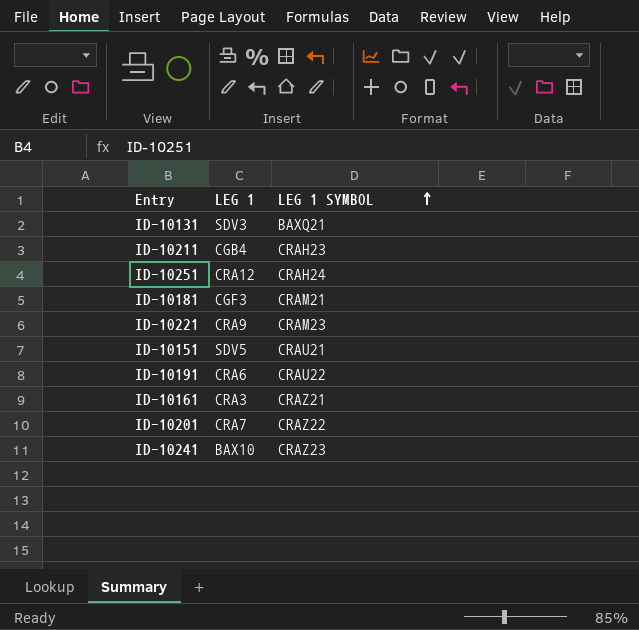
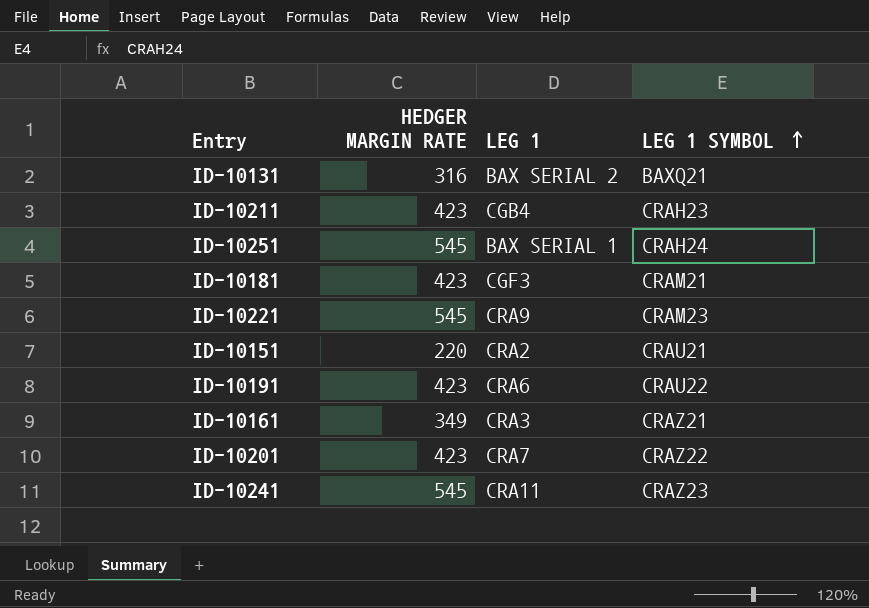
column HEDGER MARGIN RATE | position: none -> 2
ID-10131 | LEG 1: SDV3 -> BAX SERIAL 2
ID-10251 | LEG 1: CRA12 -> BAX SERIAL 1
ID-10151 | LEG 1: SDV5 -> CRA2
ID-10241 | LEG 1: BAX10 -> CRA11

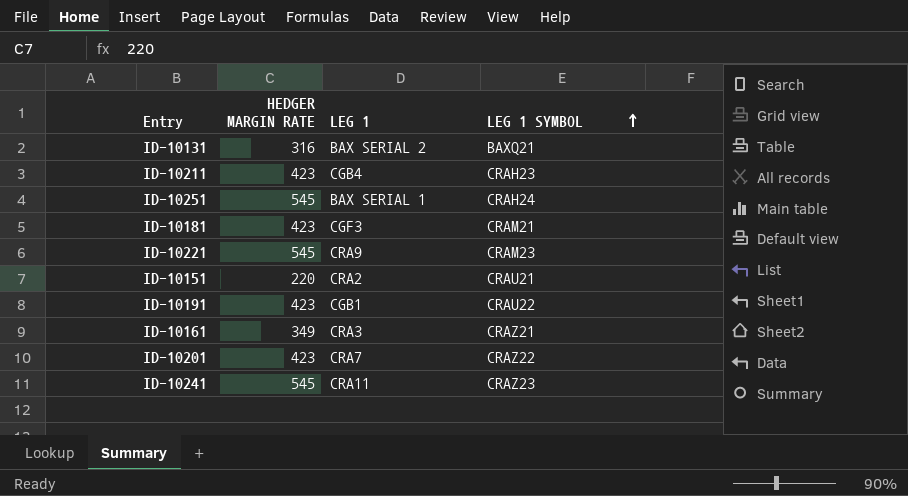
ID-10191 | LEG 1: CRA6 -> CGB1

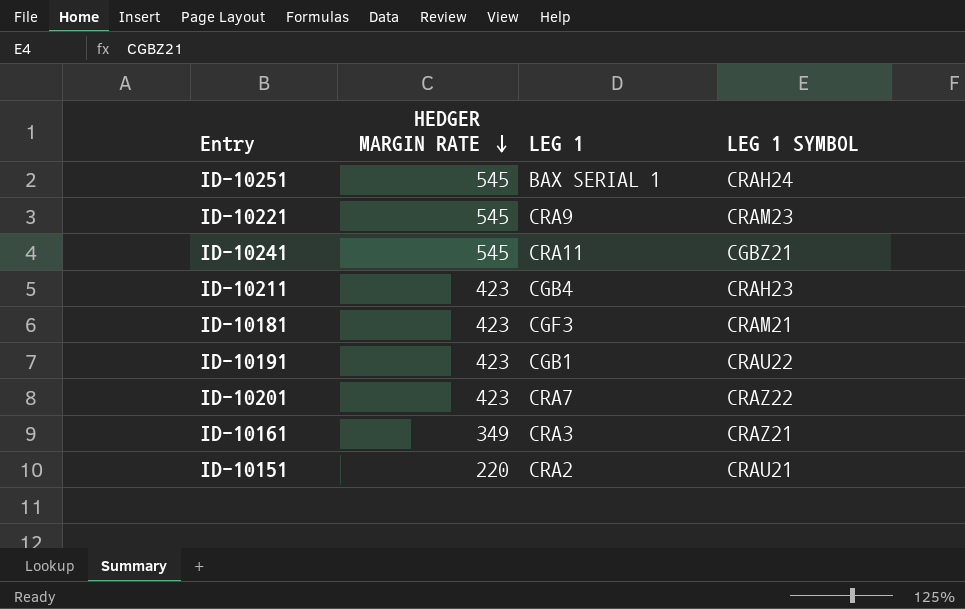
row order: LEG 1 SYMBOL ascending -> HEDGER MARGIN RATE descending
row ID-10131: 316 | BAX SERIAL 2 | BAXQ21 -> none
ID-10241 | LEG 1 SYMBOL: CRAZ23 -> CGBZ21

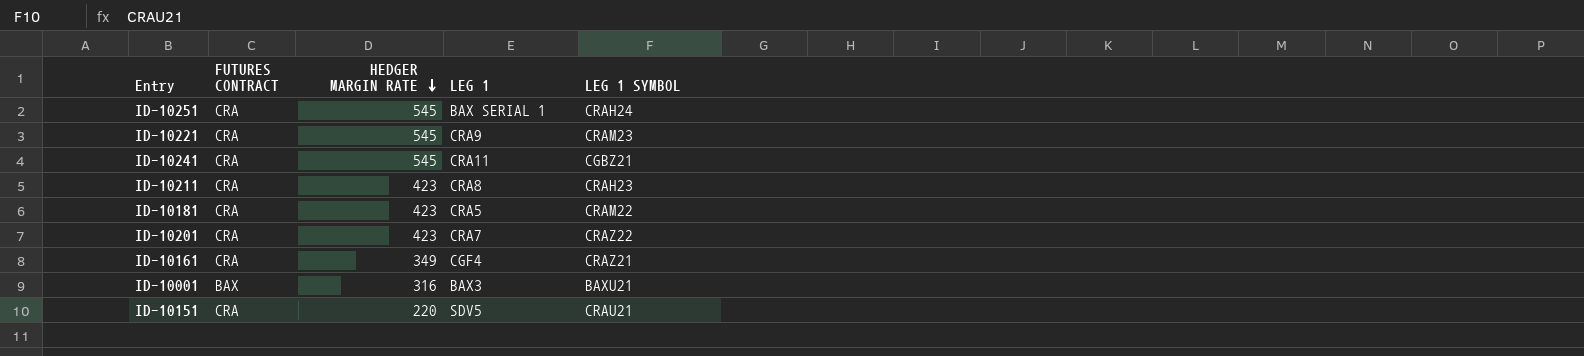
column FUTURES CONTRACT | position: none -> 2
row ID-10191: 423 | CGB1 | CRAU22 -> none
ID-10211 | LEG 1: CGB4 -> CRA8
ID-10181 | LEG 1: CGF3 -> CRA5
ID-10181 | LEG 1 SYMBOL: CRAM21 -> CRAM22
ID-10161 | LEG 1: CRA3 -> CGF4
row ID-10001: none -> BAX | 316 | BAX3 | BAXU21
ID-10151 | LEG 1: CRA2 -> SDV5

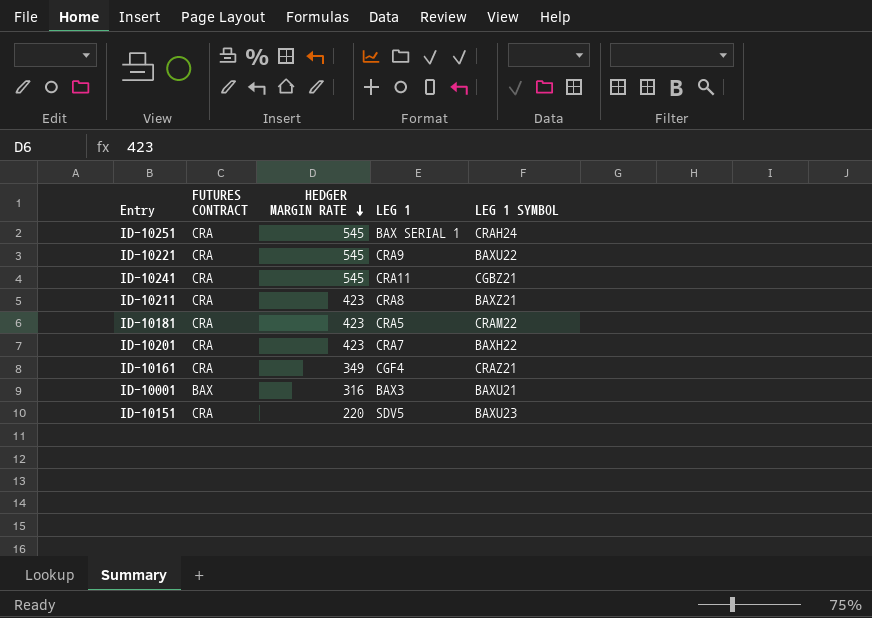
ID-10221 | LEG 1 SYMBOL: CRAM23 -> BAXU22
ID-10211 | LEG 1 SYMBOL: CRAH23 -> BAXZ21
ID-10201 | LEG 1 SYMBOL: CRAZ22 -> BAXH22
ID-10151 | LEG 1 SYMBOL: CRAU21 -> BAXU23

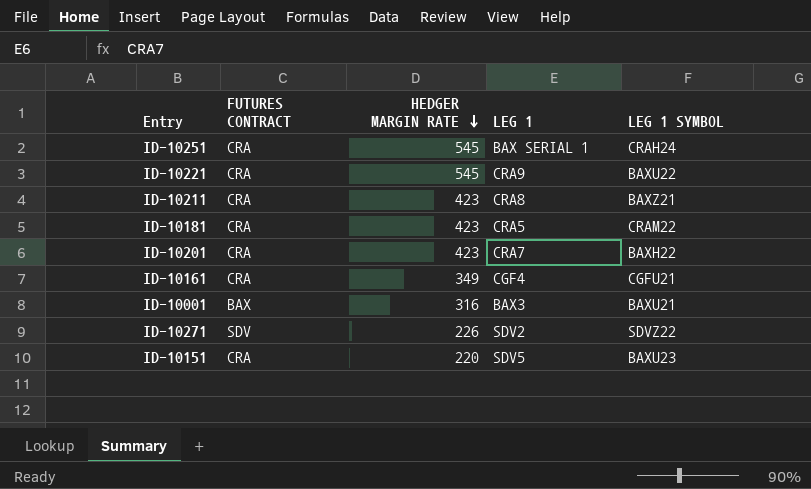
row ID-10241: CRA | 545 | CRA11 | CGBZ21 -> none
ID-10161 | LEG 1 SYMBOL: CRAZ21 -> CGFU21
row ID-10271: none -> SDV | 226 | SDV2 | SDVZ22

